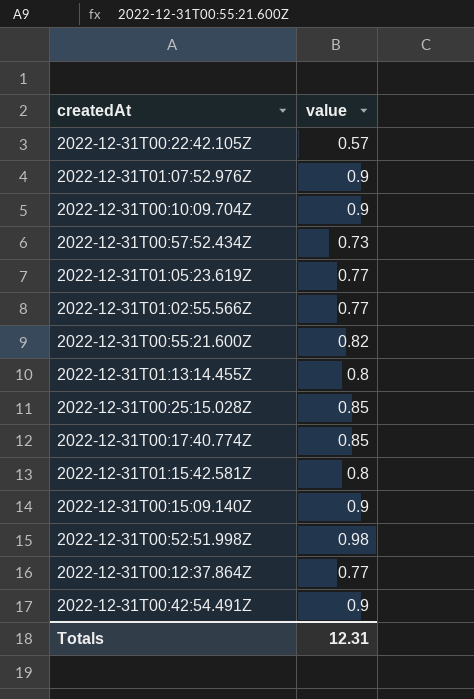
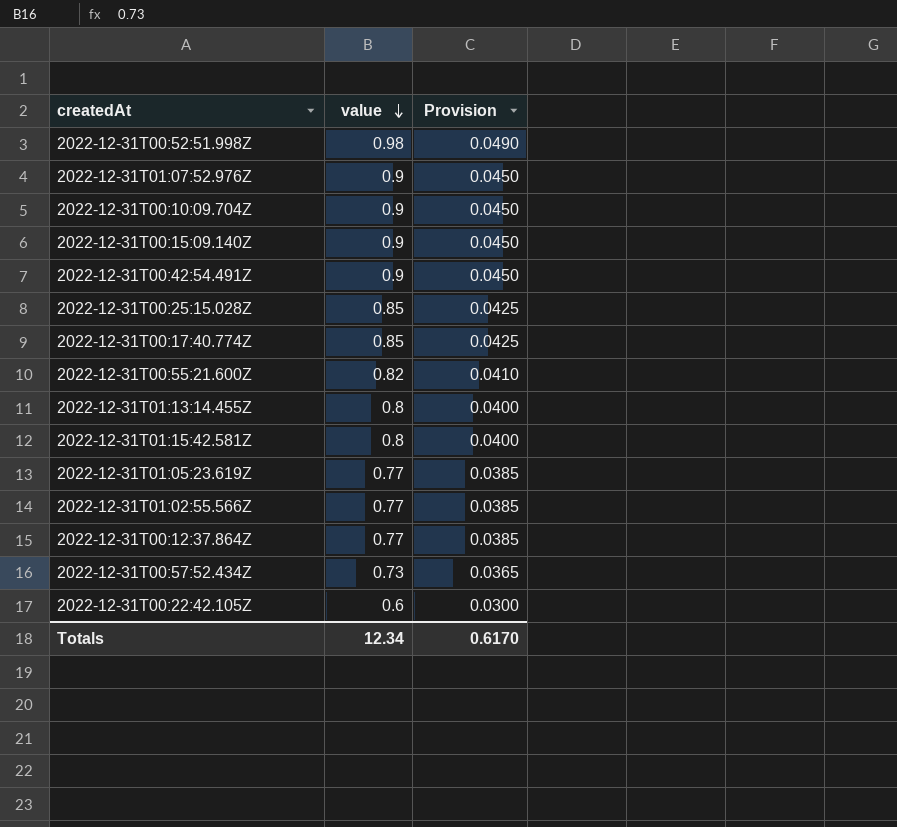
row order: none -> value descending
column Provision | formula: none -> [value] * 0.05
2022-12-31T00:22:42.105Z | value: 0.57 -> 0.6
Totals | value: 12.31 -> 12.34

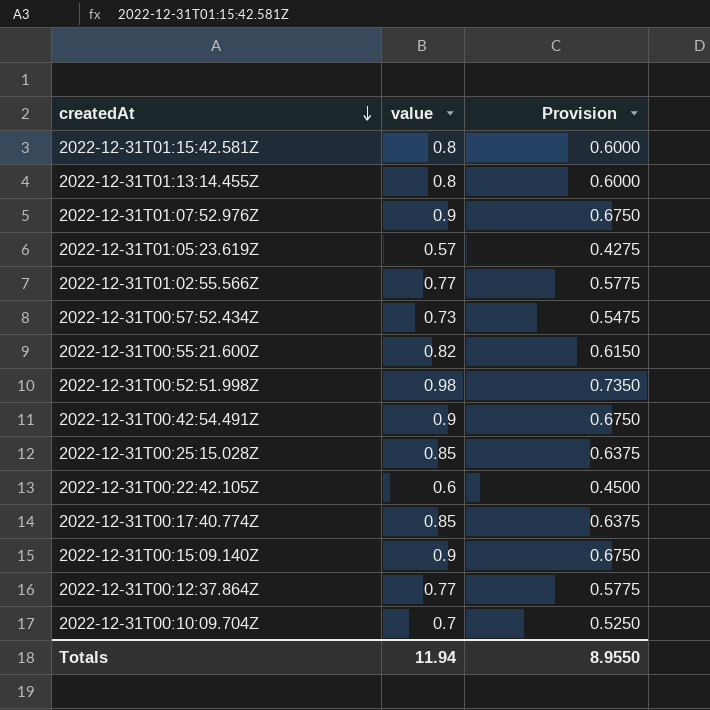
row order: value descending -> createdAt descending
column Provision | formula: [value] * 0.05 -> [value] * 0.75
2022-12-31T01:05:23.619Z | value: 0.77 -> 0.57
2022-12-31T00:10:09.704Z | value: 0.9 -> 0.7
Totals | value: 12.34 -> 11.94
Totals | Provision: 0.6170 -> 8.9550

